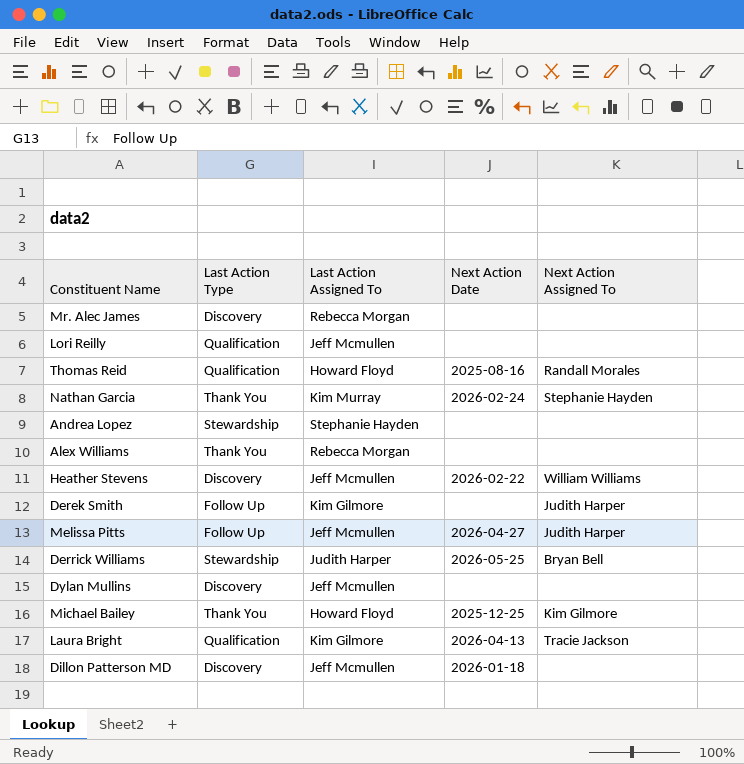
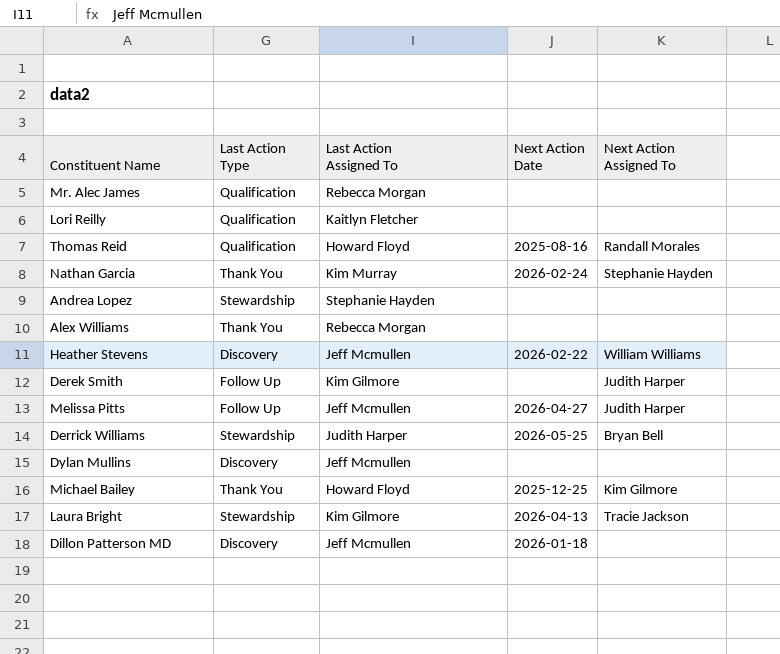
Mr. Alec James | Last Action Type: Discovery -> Qualification
Lori Reilly | Last Action Assigned To: Jeff Mcmullen -> Kaitlyn Fletcher
Laura Bright | Last Action Type: Qualification -> Stewardship

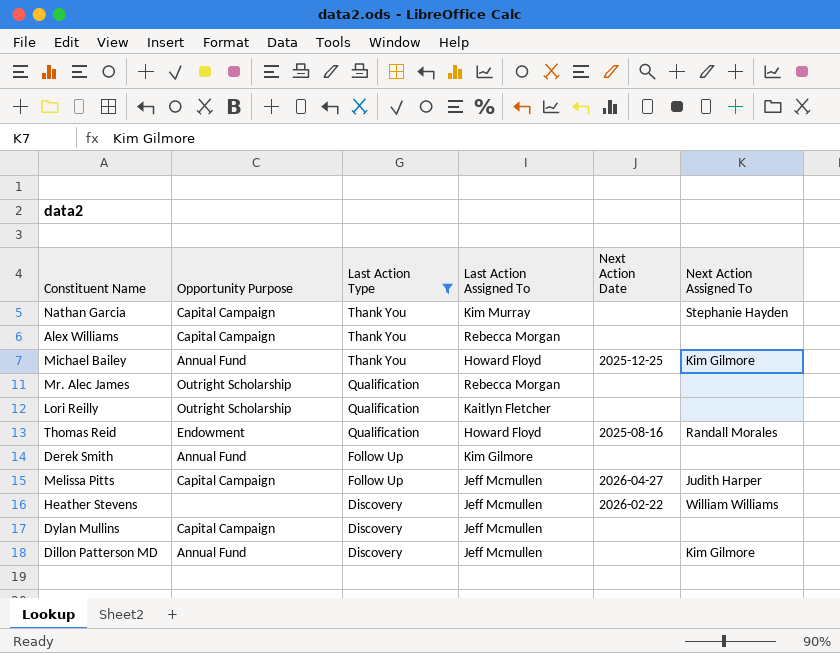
filter: none -> Last Action Type != Stewardship
row order: none -> Last Action Type descending
column Opportunity Purpose | position: none -> 2
Nathan Garcia | Next Action Date: 2026-02-24 -> none
Derek Smith | Next Action Assigned To: Judith Harper -> none
Dillon Patterson MD | Next Action Date: 2026-01-18 -> none
Dillon Patterson MD | Next Action Assigned To: none -> Kim Gilmore

